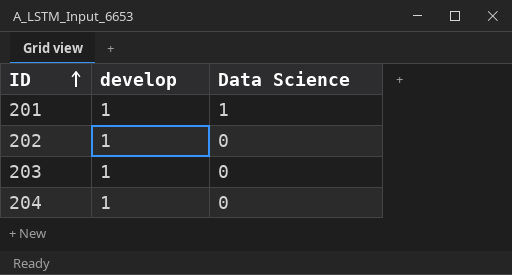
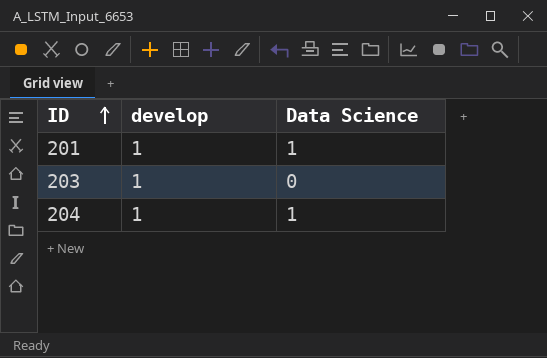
row 202: 1 | 0 -> none
204 | Data Science: 0 -> 1

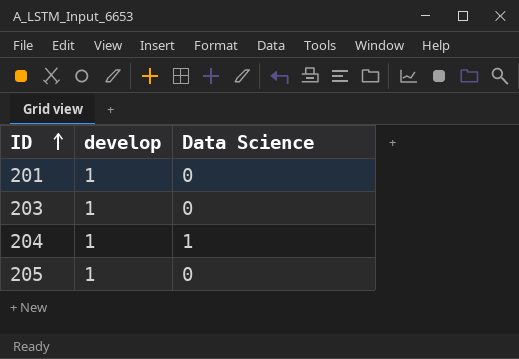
201 | Data Science: 1 -> 0
row 205: none -> 1 | 0

